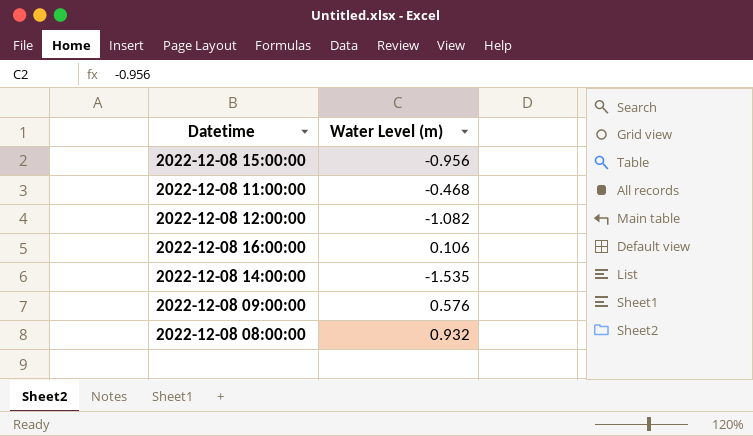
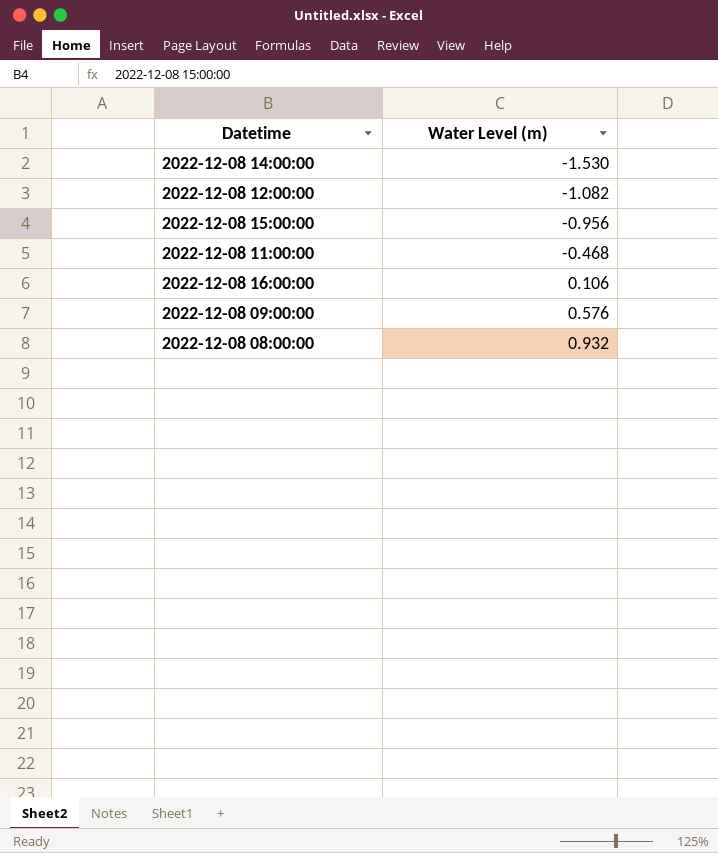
row order: none -> Water Level (m) ascending
2022-12-08 14:00:00 | Water Level (m): -1.535 -> -1.530

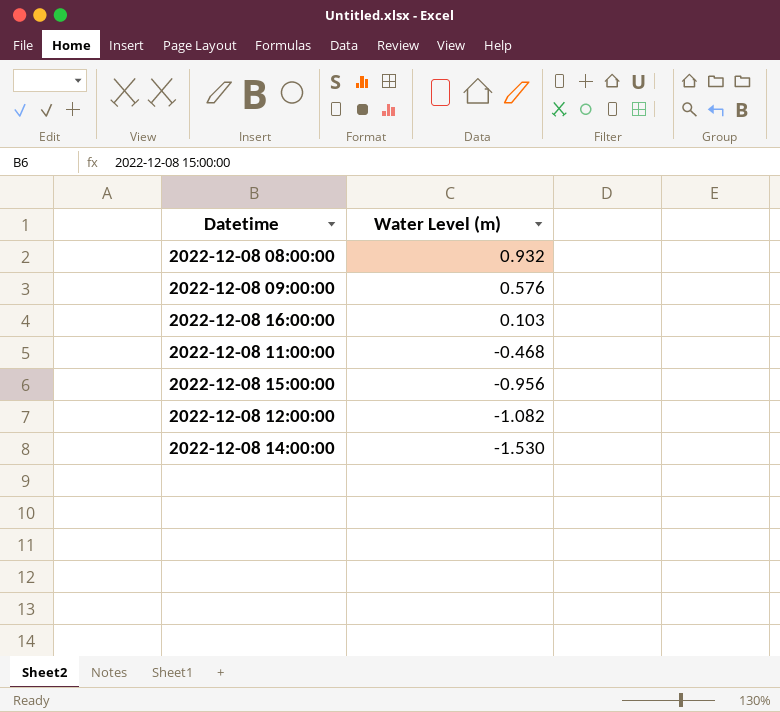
row order: Water Level (m) ascending -> Water Level (m) descending
2022-12-08 16:00:00 | Water Level (m): 0.106 -> 0.103

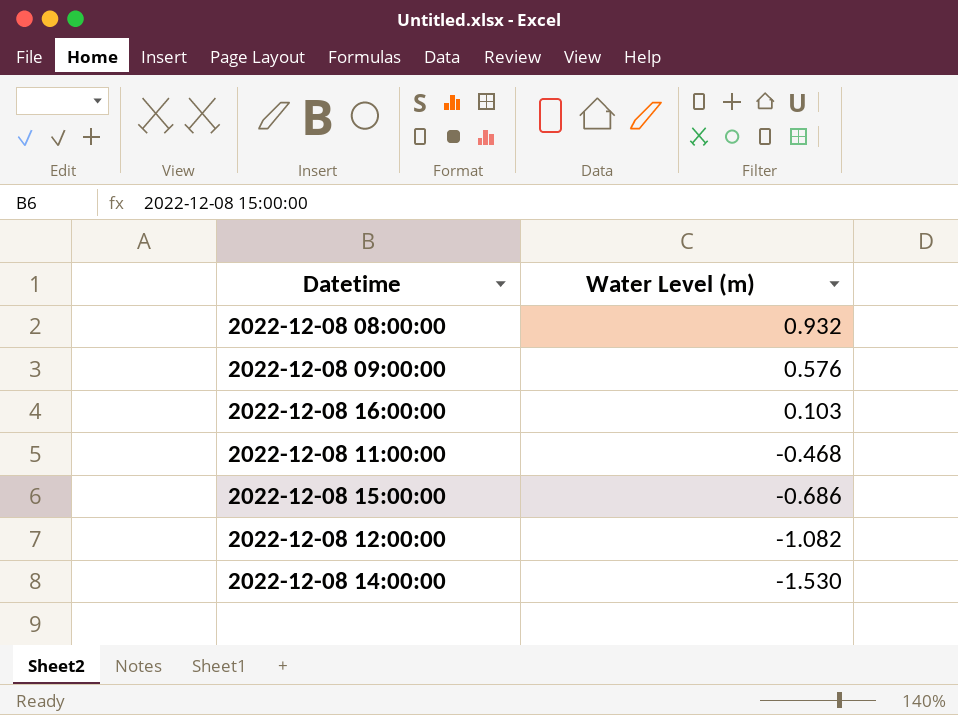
2022-12-08 15:00:00 | Water Level (m): -0.956 -> -0.686

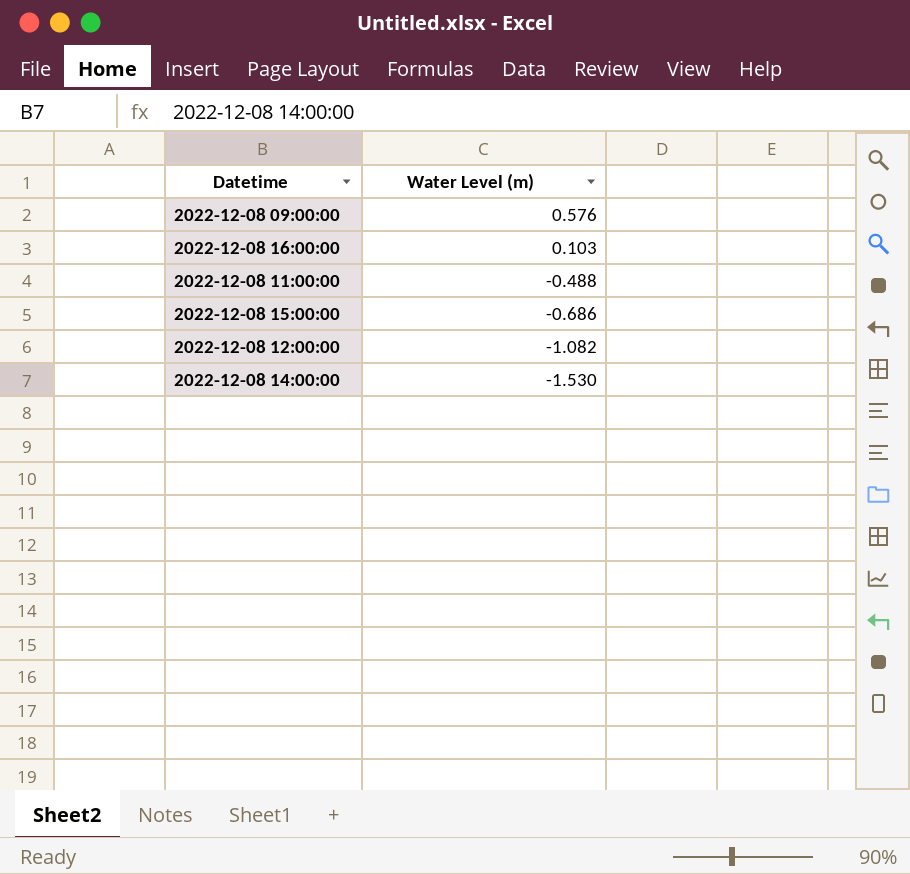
row 2022-12-08 08:00:00: 0.932 -> none
2022-12-08 11:00:00 | Water Level (m): -0.468 -> -0.488

